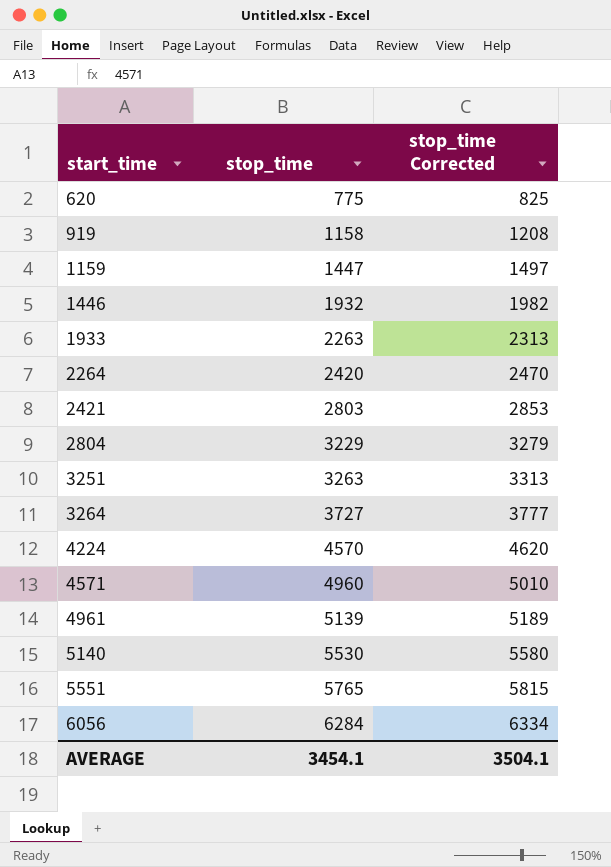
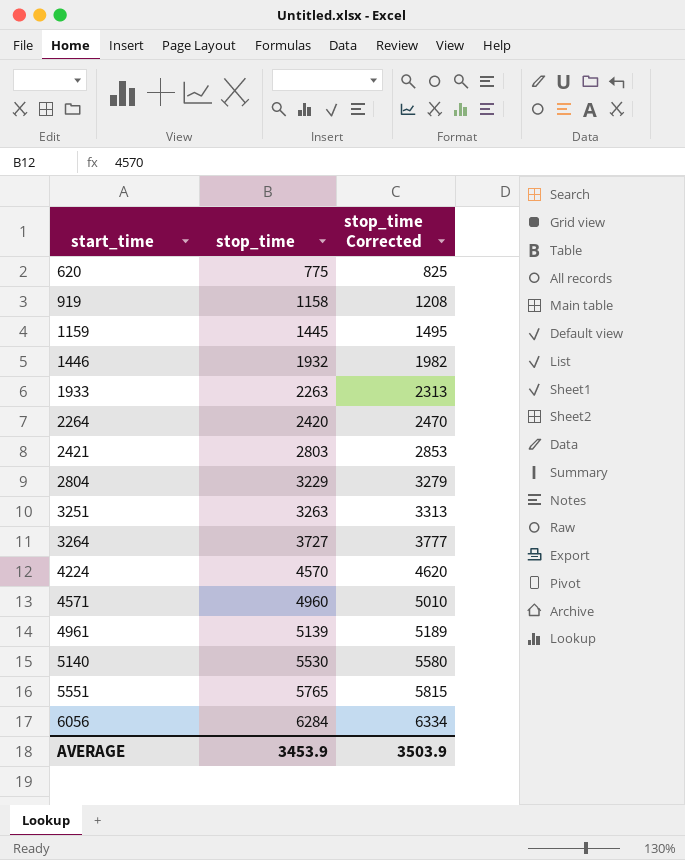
1159 | stop_time: 1447 -> 1445
1159 | stop_time Corrected: 1497 -> 1495
AVERAGE | stop_time: 3454.1 -> 3453.9
AVERAGE | stop_time Corrected: 3504.1 -> 3503.9

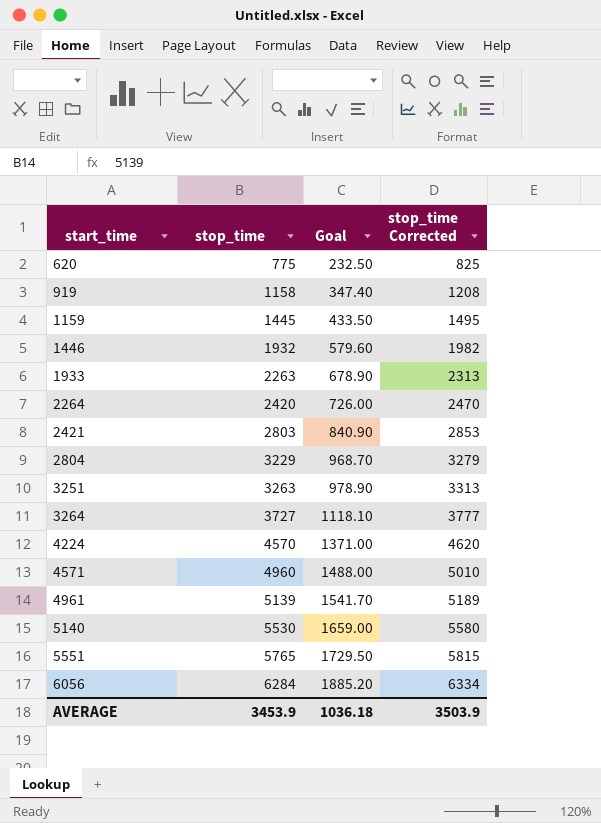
column Goal | formula: none -> [stop_time] * 0.3

